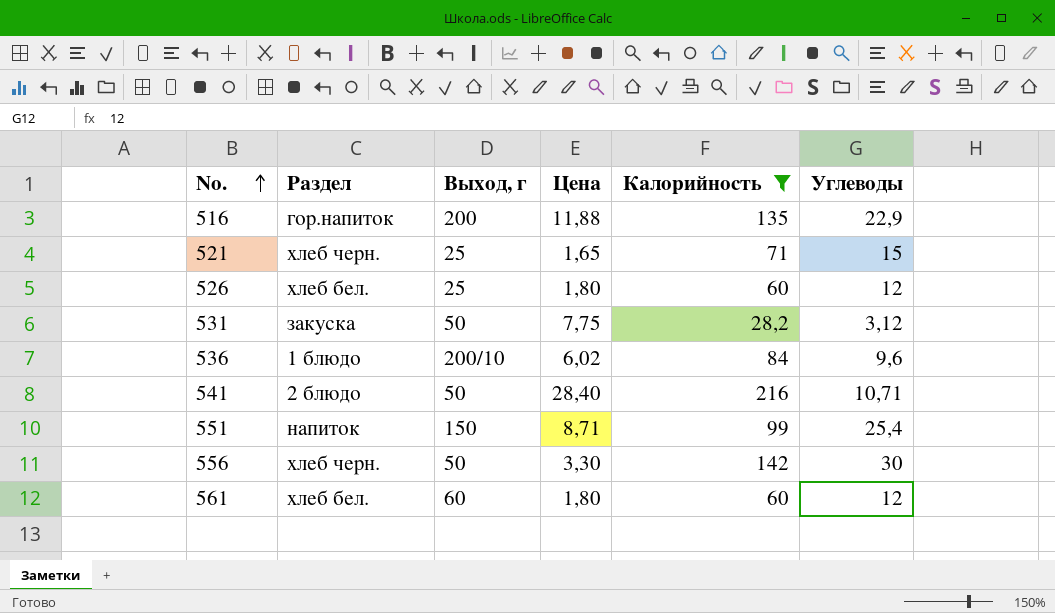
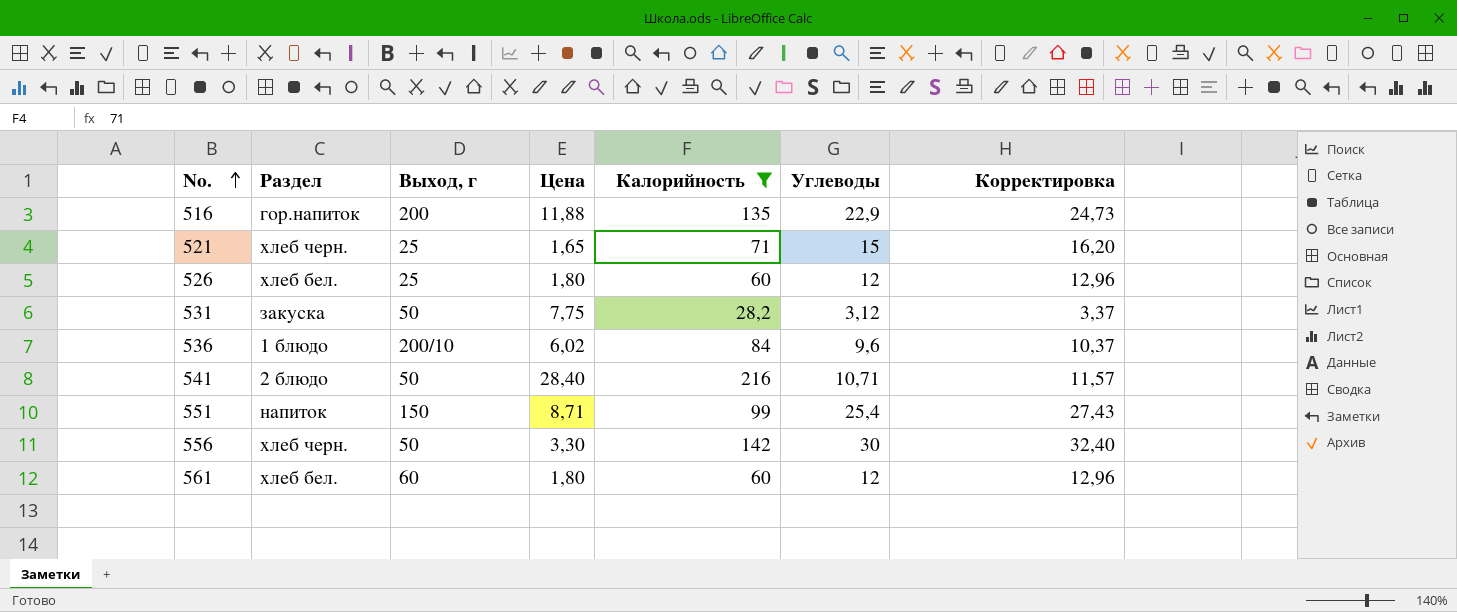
column Корректировка | formula: none -> [Углеводы] * 1,08

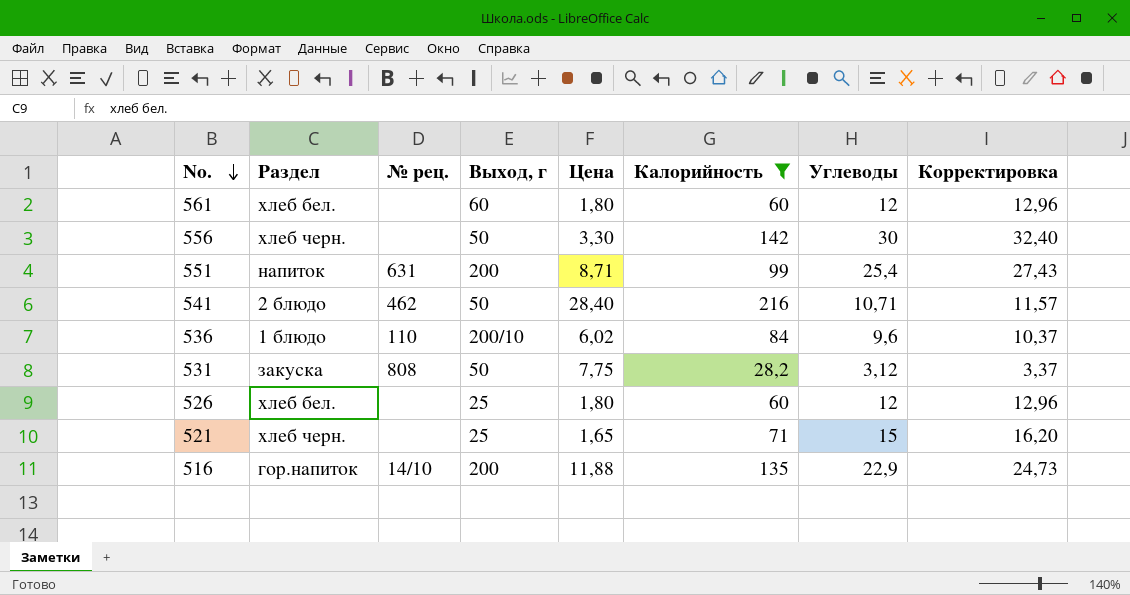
row order: No. ascending -> No. descending
column № рец. | position: none -> 3
551 | Выход, г: 150 -> 200

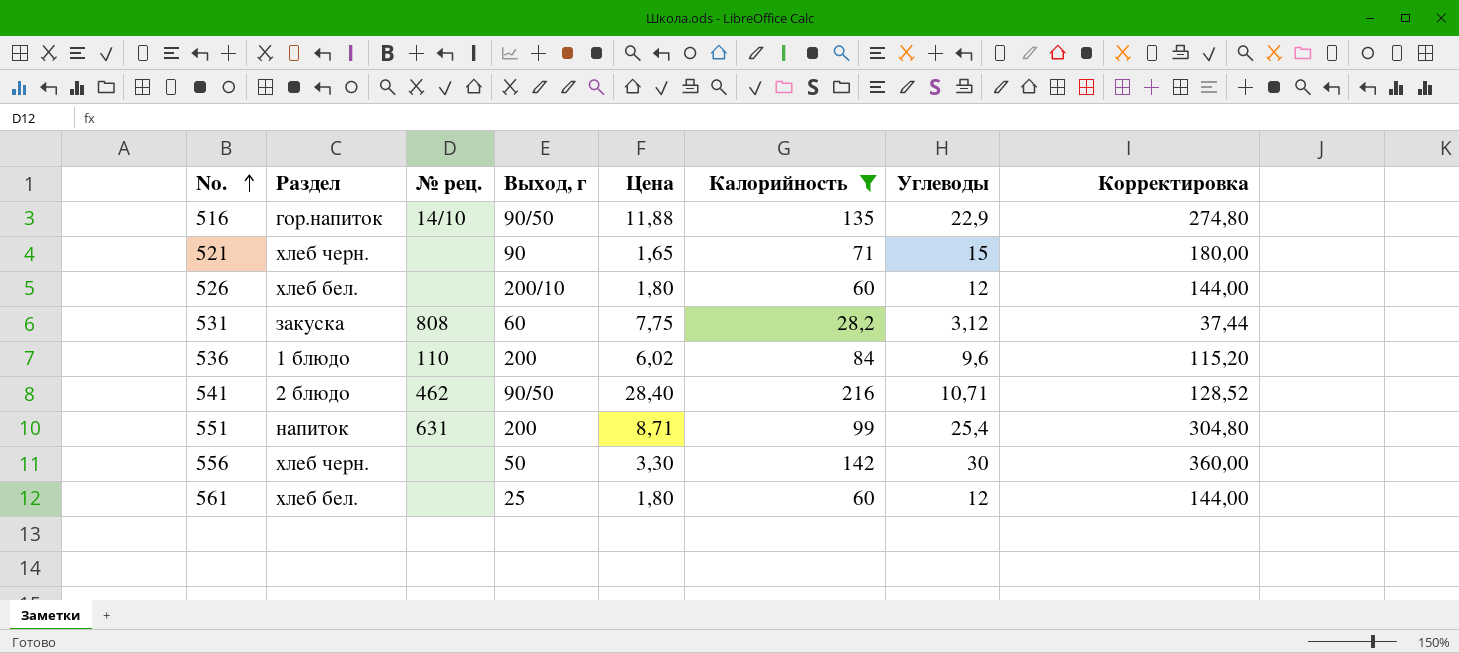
row order: No. descending -> No. ascending
column Корректировка | formula: [Углеводы] * 1,08 -> [Углеводы] * 12
516 | Выход, г: 200 -> 90/50
521 | Выход, г: 25 -> 90
526 | Выход, г: 25 -> 200/10
531 | Выход, г: 50 -> 60
536 | Выход, г: 200/10 -> 200
541 | Выход, г: 50 -> 90/50
561 | Выход, г: 60 -> 25

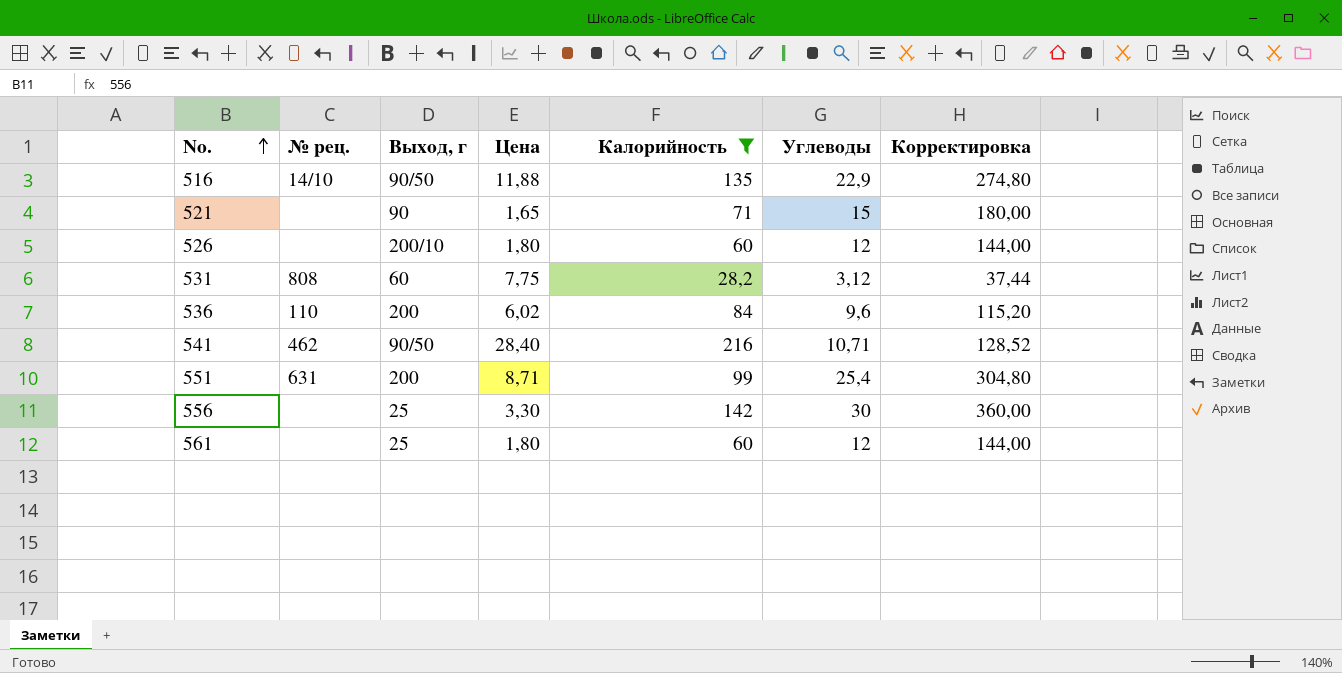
column Раздел | position: 2 -> none
556 | Выход, г: 50 -> 25

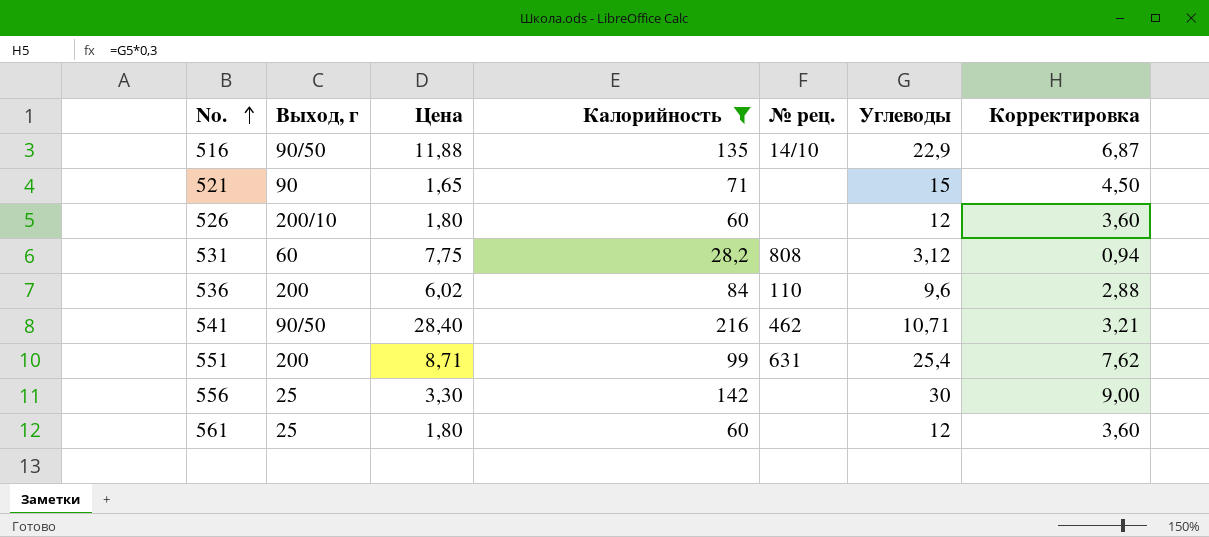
column № рец. | position: 2 -> 5
column Корректировка | formula: [Углеводы] * 12 -> [Углеводы] * 0,3

